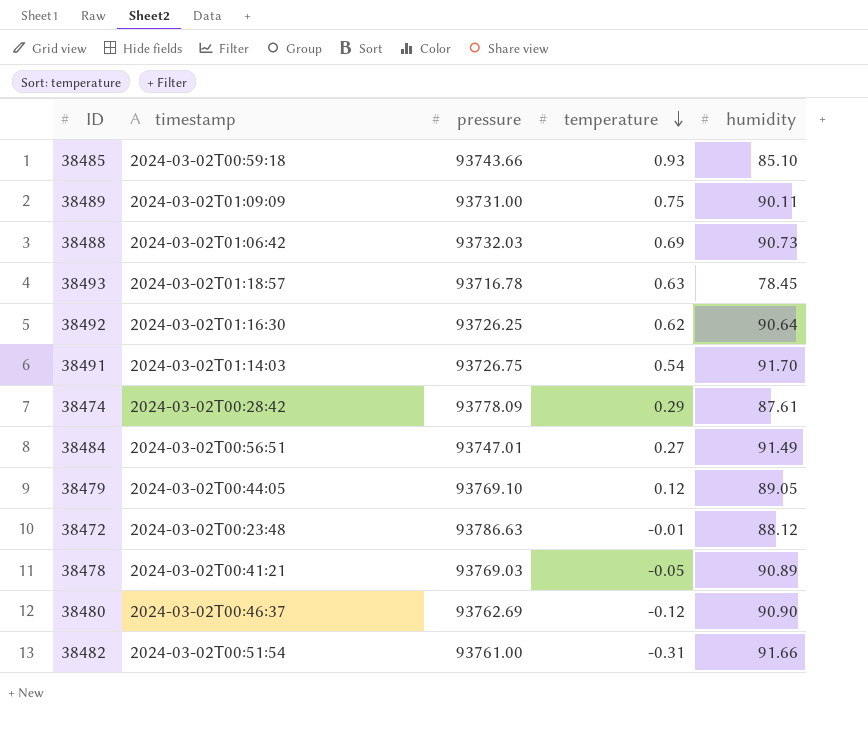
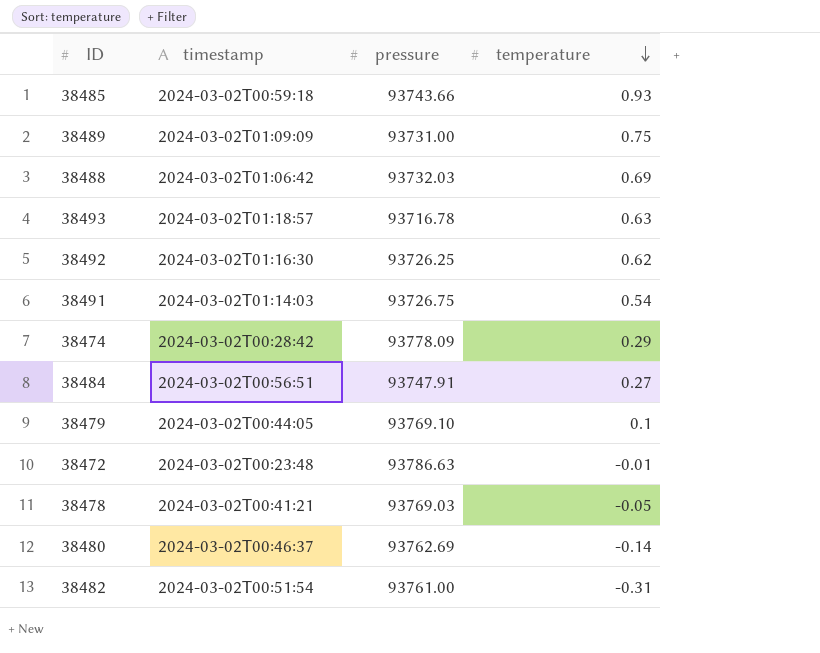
column humidity | position: 5 -> none
38484 | pressure: 93747.01 -> 93747.91
38479 | temperature: 0.12 -> 0.1
38480 | temperature: -0.12 -> -0.14

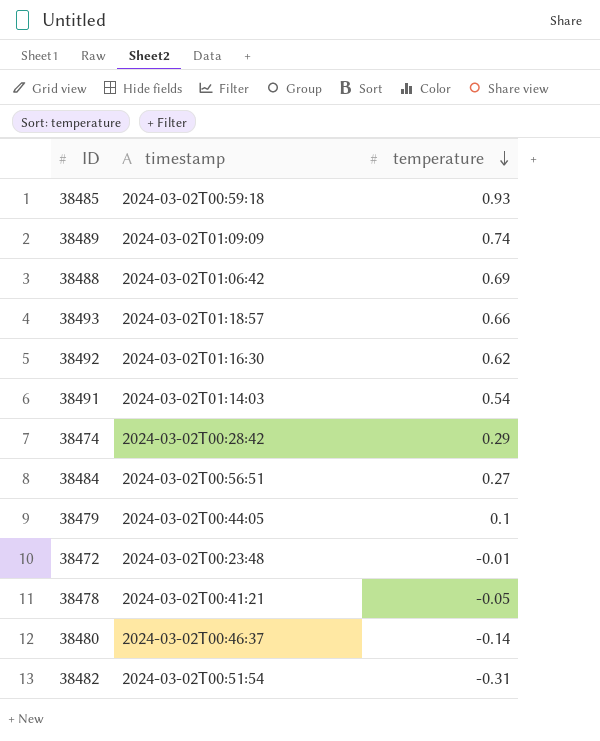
column pressure | position: 3 -> none
38489 | temperature: 0.75 -> 0.74
38493 | temperature: 0.63 -> 0.66

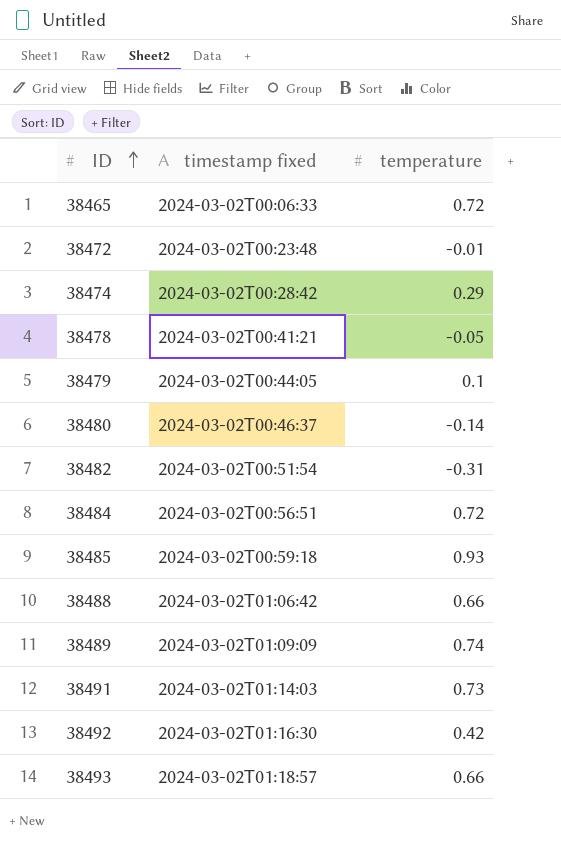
row order: temperature descending -> ID ascending
column name: timestamp -> timestamp fixed
row 38465: none -> 2024-03-02T00:06:33 | 0.72
38484 | temperature: 0.27 -> 0.72
38488 | temperature: 0.69 -> 0.66
38491 | temperature: 0.54 -> 0.73
38492 | temperature: 0.62 -> 0.42

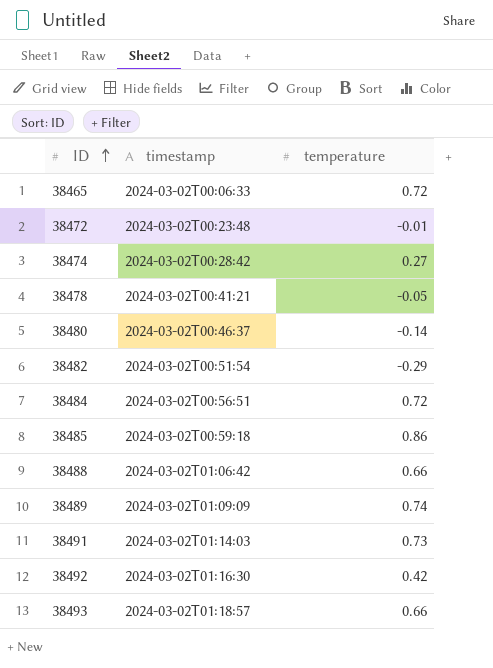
column name: timestamp fixed -> timestamp
row 38479: 2024-03-02T00:44:05 | 0.1 -> none
38474 | temperature: 0.29 -> 0.27
38482 | temperature: -0.31 -> -0.29
38485 | temperature: 0.93 -> 0.86

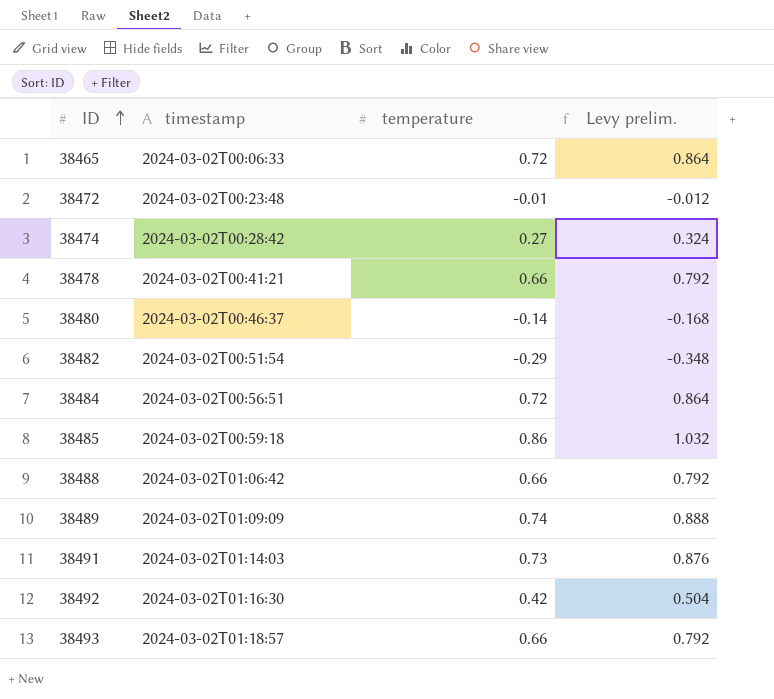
column Levy prelim. | formula: none -> [temperature] * 1.2
38478 | temperature: -0.05 -> 0.66

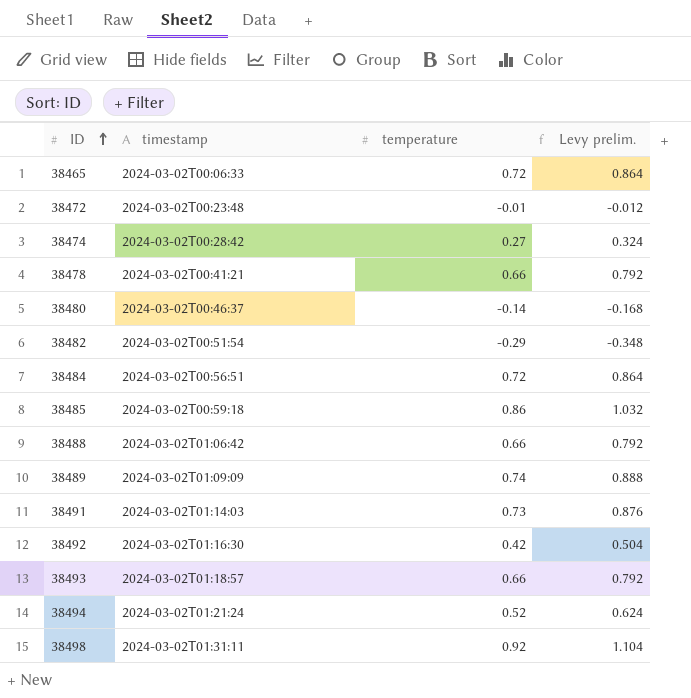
row 38494: none -> 2024-03-02T01:21:24 | 0.52 | 0.624
row 38498: none -> 2024-03-02T01:31:11 | 0.92 | 1.104

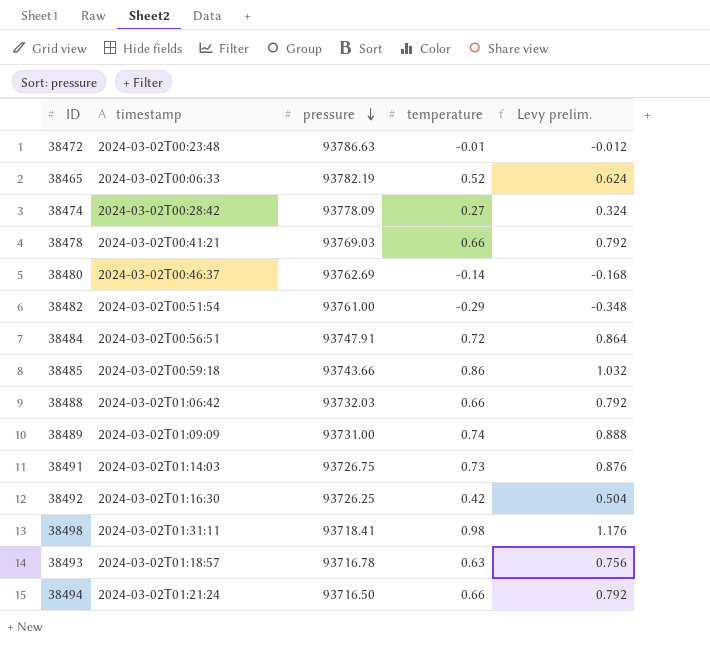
row order: ID ascending -> pressure descending
column pressure | position: none -> 3
38465 | temperature: 0.72 -> 0.52
38465 | Levy prelim.: 0.864 -> 0.624
38498 | temperature: 0.92 -> 0.98
38498 | Levy prelim.: 1.104 -> 1.176
38493 | temperature: 0.66 -> 0.63
38493 | Levy prelim.: 0.792 -> 0.756
38494 | temperature: 0.52 -> 0.66
38494 | Levy prelim.: 0.624 -> 0.792

